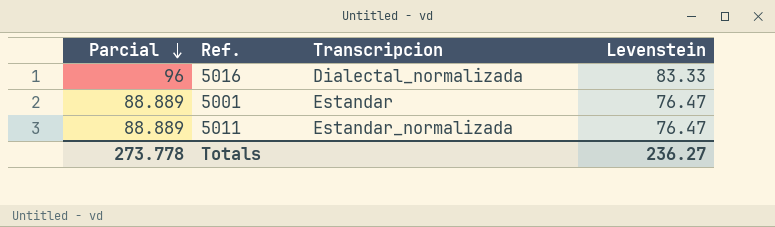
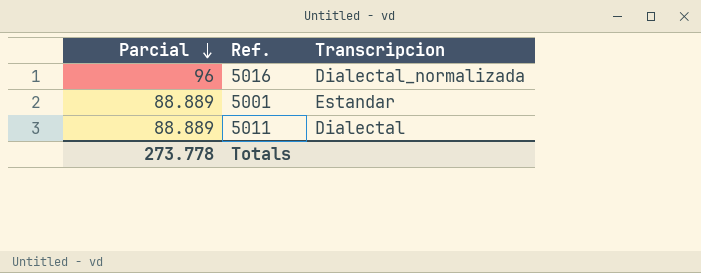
column Levenstein | position: 4 -> none
5011 | Transcripcion: Estandar_normalizada -> Dialectal

